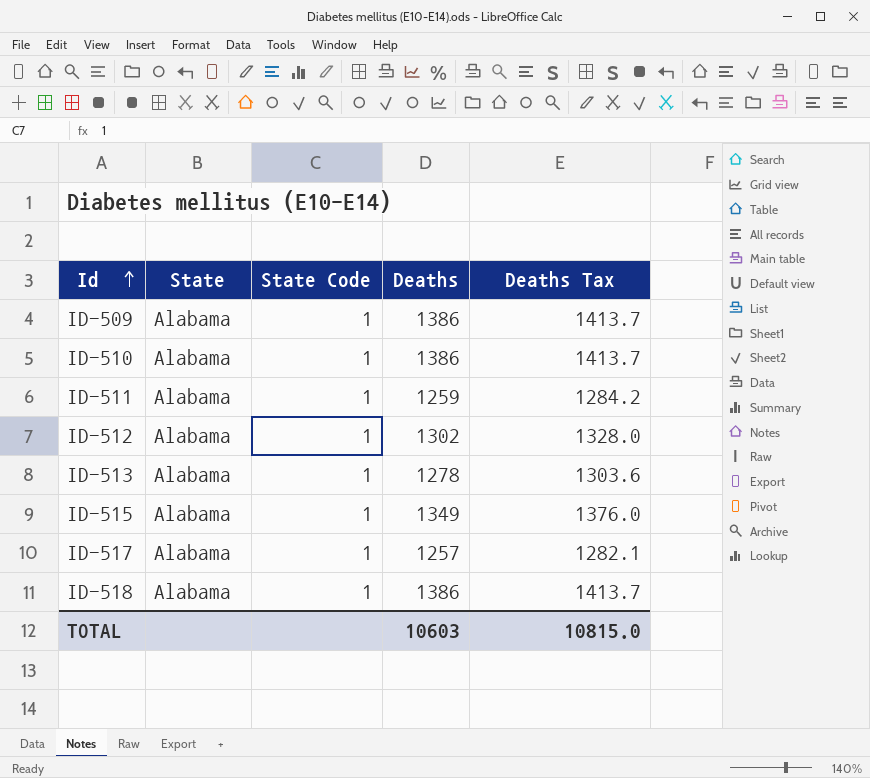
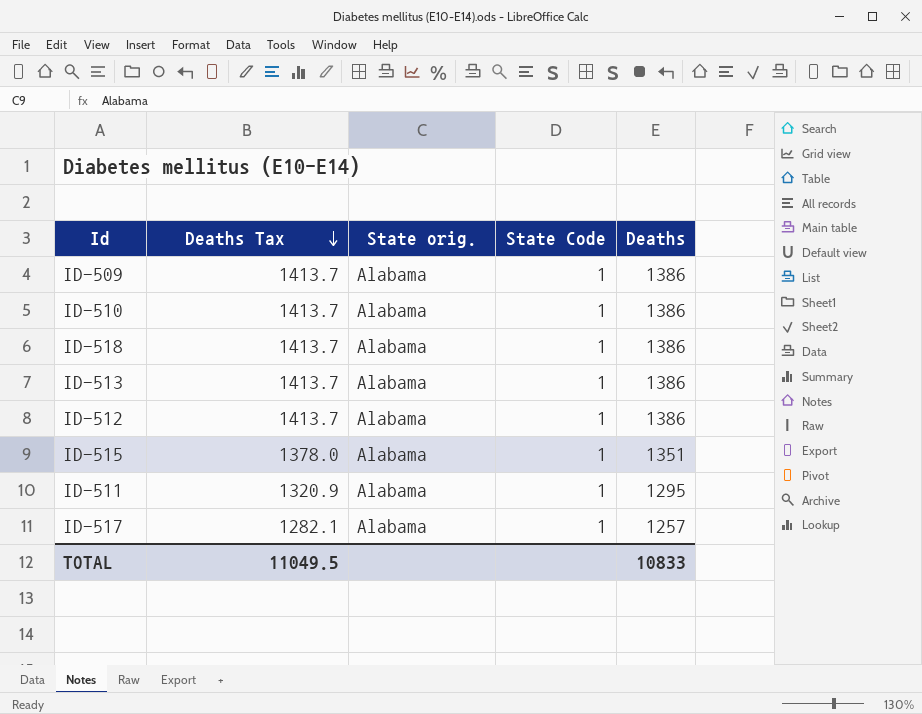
row order: Id ascending -> Deaths Tax descending
column Deaths Tax | position: 5 -> 2
column name: State -> State orig.
ID-513 | Deaths Tax: 1303.6 -> 1413.7
ID-513 | Deaths: 1278 -> 1386
ID-512 | Deaths Tax: 1328.0 -> 1413.7
ID-512 | Deaths: 1302 -> 1386
ID-515 | Deaths Tax: 1376.0 -> 1378.0
ID-515 | Deaths: 1349 -> 1351
ID-511 | Deaths Tax: 1284.2 -> 1320.9
ID-511 | Deaths: 1259 -> 1295
TOTAL | Deaths Tax: 10815.0 -> 11049.5
TOTAL | Deaths: 10603 -> 10833

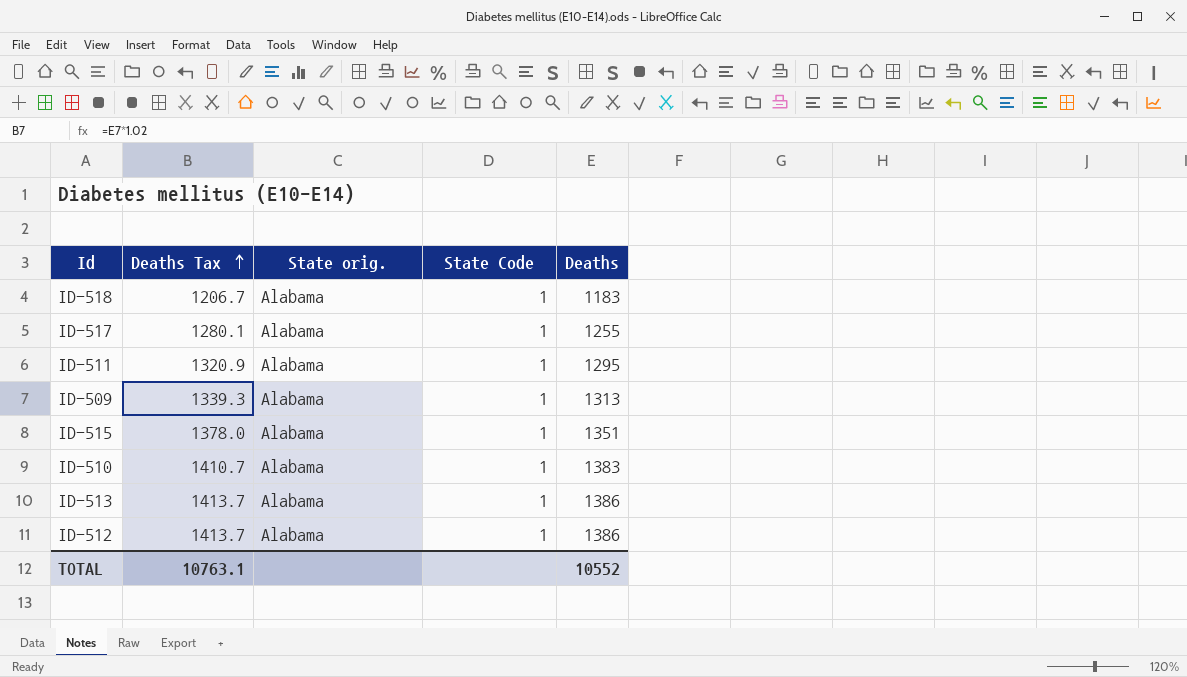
row order: Deaths Tax descending -> Deaths Tax ascending
ID-518 | Deaths Tax: 1413.7 -> 1206.7
ID-518 | Deaths: 1386 -> 1183
ID-517 | Deaths Tax: 1282.1 -> 1280.1
ID-517 | Deaths: 1257 -> 1255
ID-509 | Deaths Tax: 1413.7 -> 1339.3
ID-509 | Deaths: 1386 -> 1313
ID-510 | Deaths Tax: 1413.7 -> 1410.7
ID-510 | Deaths: 1386 -> 1383
TOTAL | Deaths Tax: 11049.5 -> 10763.1
TOTAL | Deaths: 10833 -> 10552

